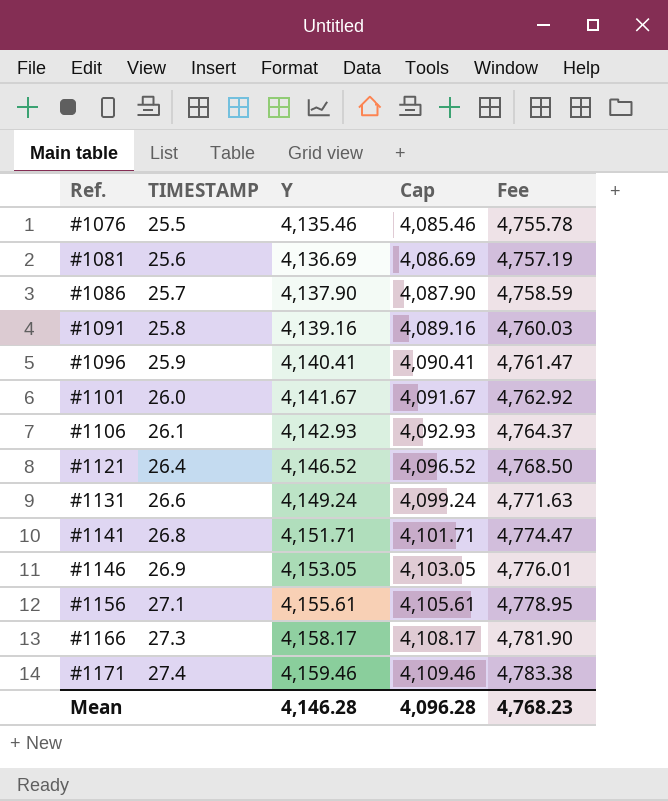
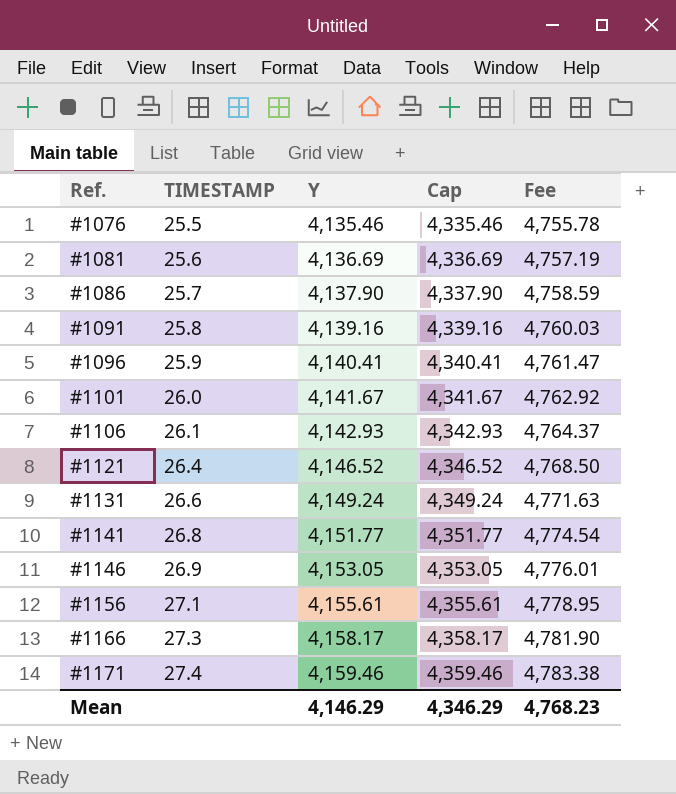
column Cap | formula: [Y] - 50 -> [Y] + 200
#1141 | Y: 4,151.71 -> 4,151.77
#1141 | Fee: 4,774.47 -> 4,774.54
Mean | Y: 4,146.28 -> 4,146.29
Mean | Cap: 4,096.28 -> 4,346.29

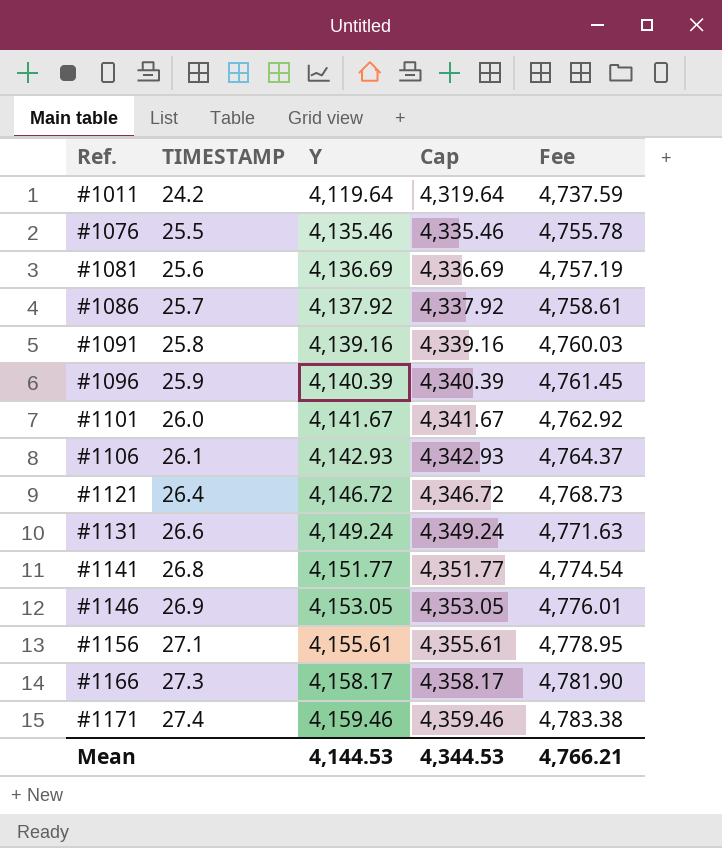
row #1011: none -> 24.2 | 4,119.64 | 4,319.64 | 4,737.59
#1086 | Y: 4,137.90 -> 4,137.92
#1086 | Cap: 4,337.90 -> 4,337.92
#1086 | Fee: 4,758.59 -> 4,758.61
#1096 | Y: 4,140.41 -> 4,140.39
#1096 | Cap: 4,340.41 -> 4,340.39
#1096 | Fee: 4,761.47 -> 4,761.45
#1121 | Y: 4,146.52 -> 4,146.72
#1121 | Cap: 4,346.52 -> 4,346.72
#1121 | Fee: 4,768.50 -> 4,768.73
Mean | Y: 4,146.29 -> 4,144.53
Mean | Cap: 4,346.29 -> 4,344.53
Mean | Fee: 4,768.23 -> 4,766.21

